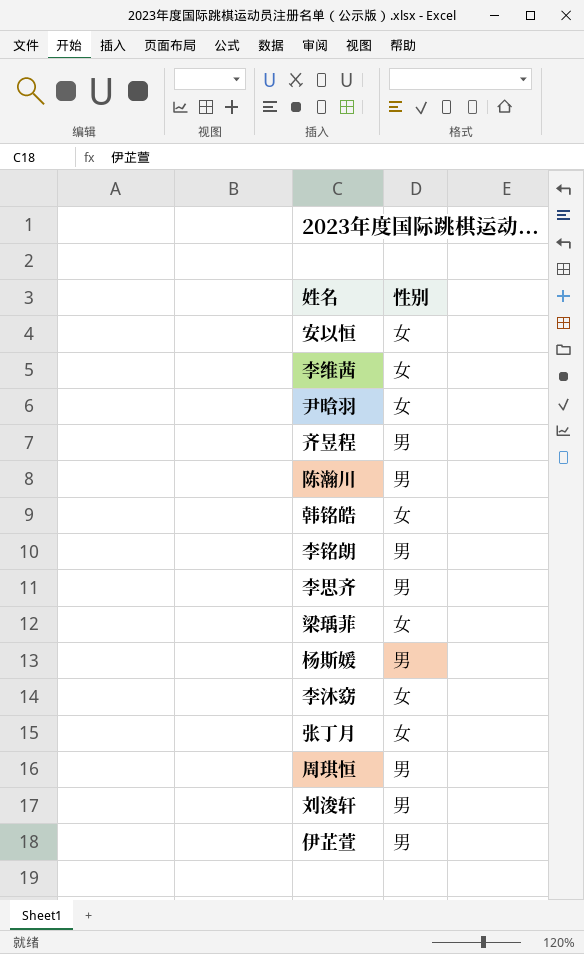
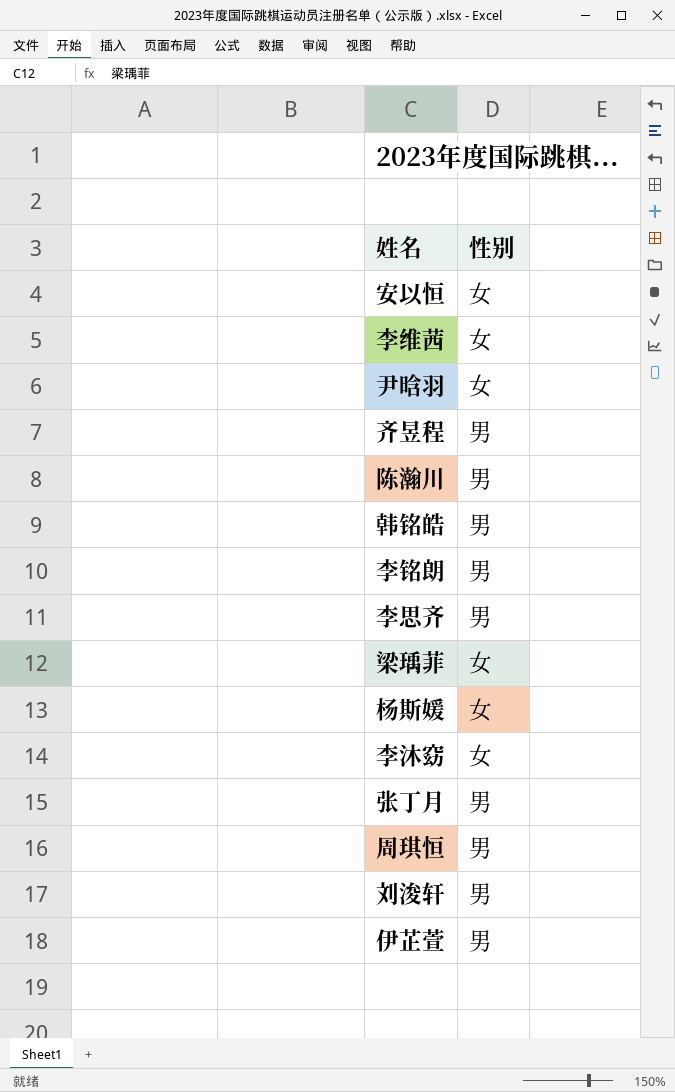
韩铭皓 | 性别: 女 -> 男
杨斯媛 | 性别: 男 -> 女
张丁月 | 性别: 女 -> 男

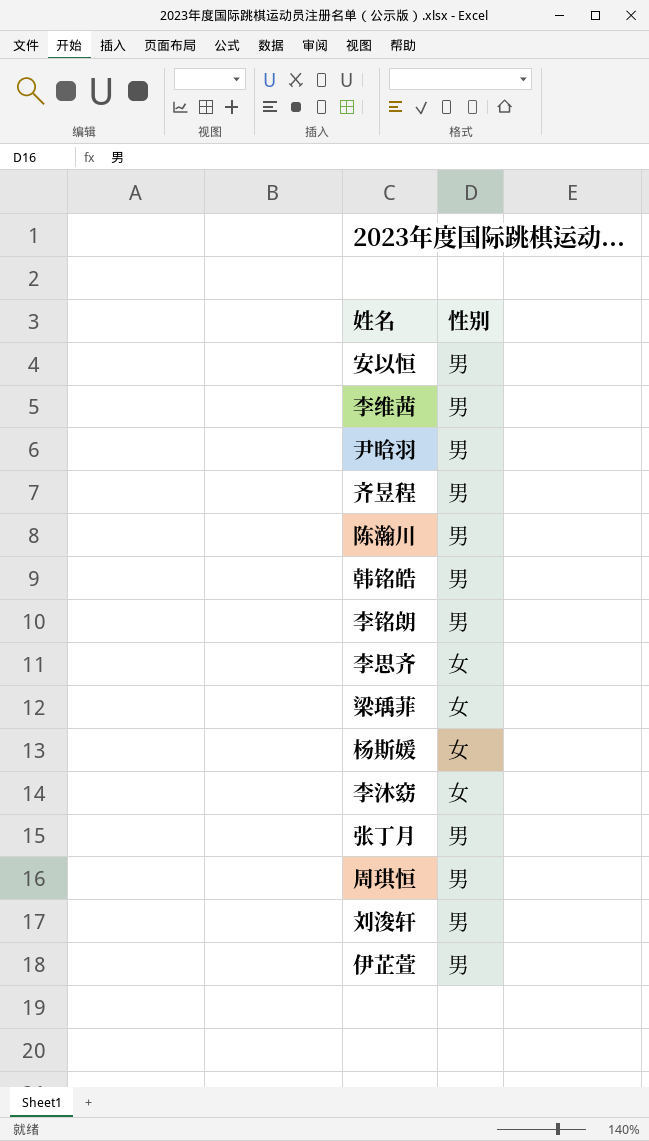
安以恒 | 性别: 女 -> 男
李维茜 | 性别: 女 -> 男
尹晗羽 | 性别: 女 -> 男
李思齐 | 性别: 男 -> 女

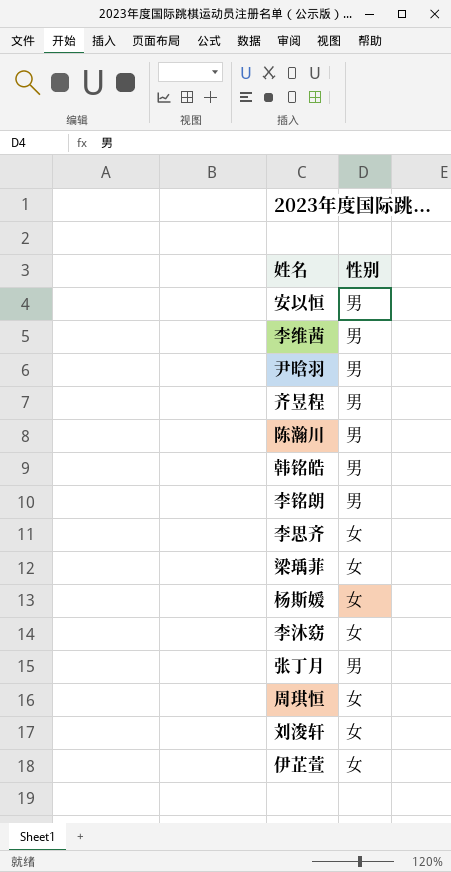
周琪恒 | 性别: 男 -> 女
刘浚轩 | 性别: 男 -> 女
伊芷萱 | 性别: 男 -> 女

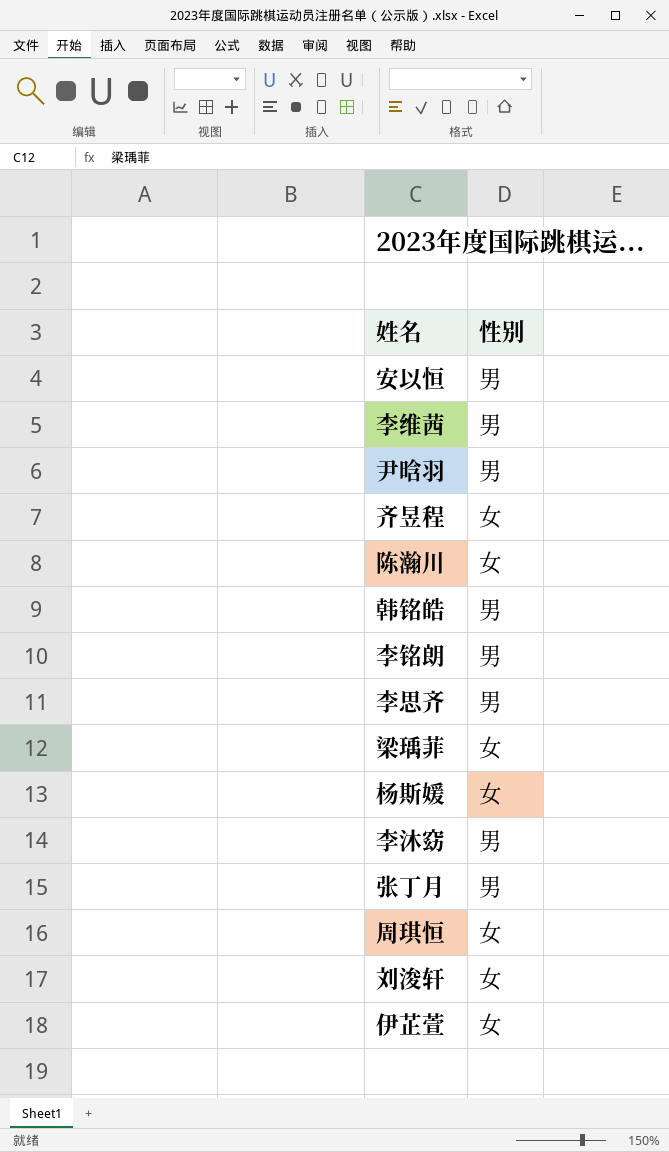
齐昱程 | 性别: 男 -> 女
陈瀚川 | 性别: 男 -> 女
李思齐 | 性别: 女 -> 男
李沐窈 | 性别: 女 -> 男

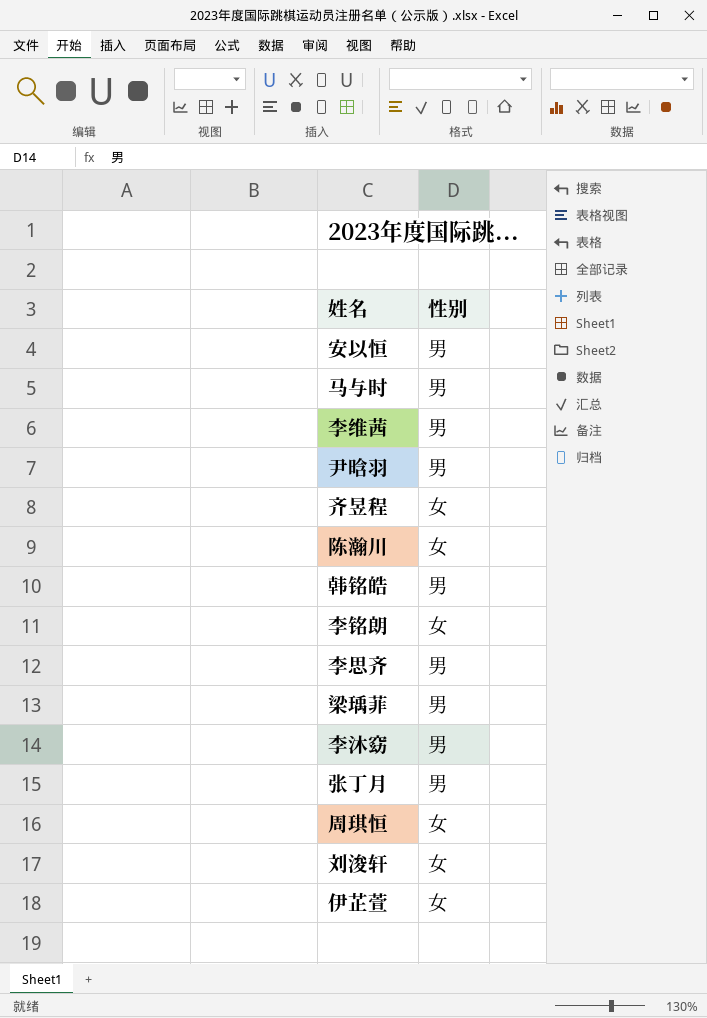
row 杨斯媛: 女 -> none
row 马与时: none -> 男
李铭朗 | 性别: 男 -> 女
梁瑀菲 | 性别: 女 -> 男

